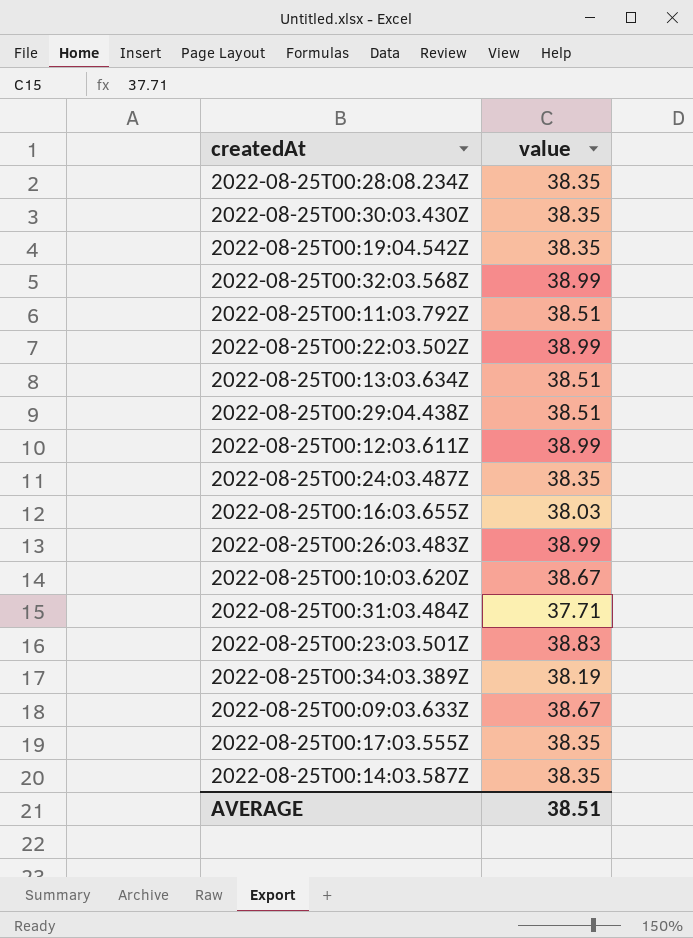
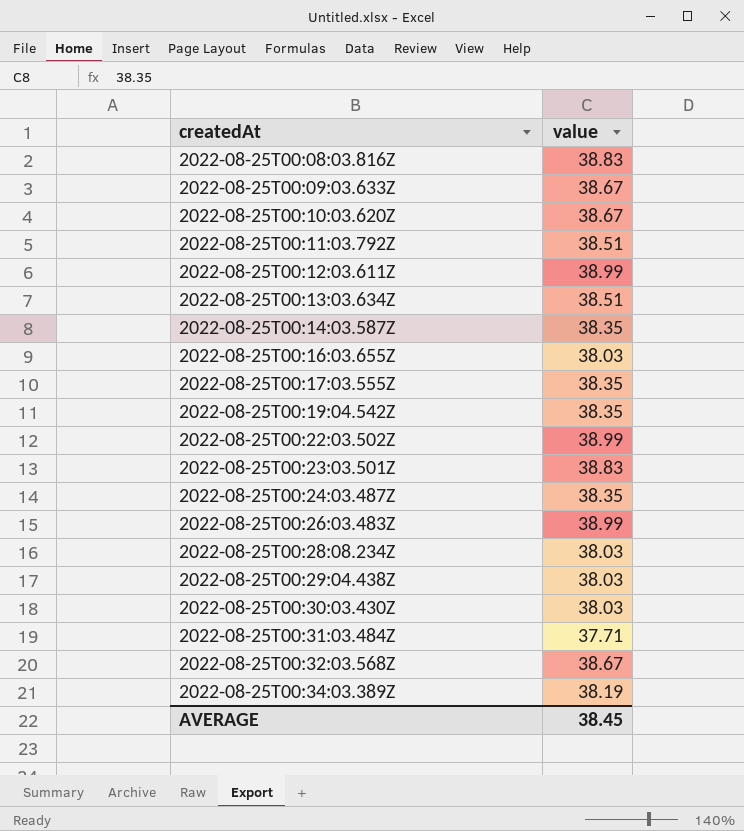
row order: none -> createdAt ascending
row 2022-08-25T00:08:03.816Z: none -> 38.83
2022-08-25T00:28:08.234Z | value: 38.35 -> 38.03
2022-08-25T00:29:04.438Z | value: 38.51 -> 38.03
2022-08-25T00:30:03.430Z | value: 38.35 -> 38.03
2022-08-25T00:32:03.568Z | value: 38.99 -> 38.67
AVERAGE | value: 38.51 -> 38.45

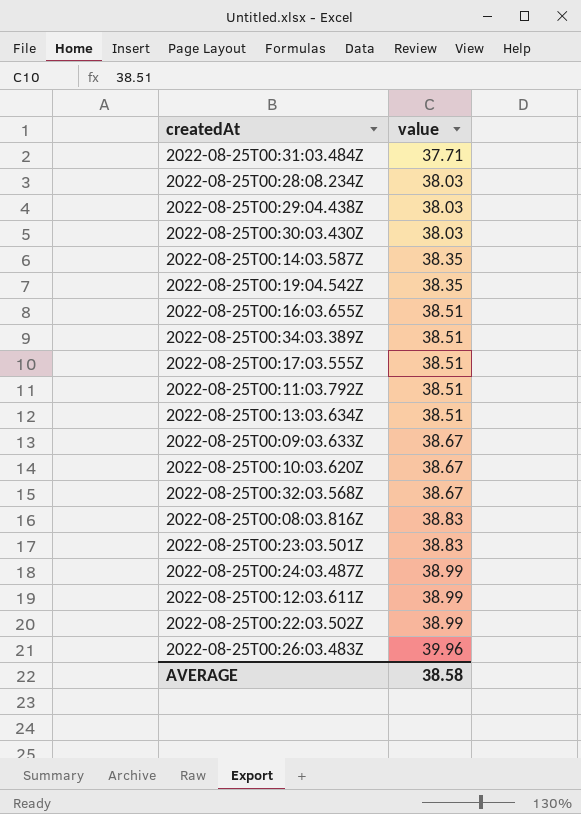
row order: createdAt ascending -> value ascending
2022-08-25T00:16:03.655Z | value: 38.03 -> 38.51
2022-08-25T00:34:03.389Z | value: 38.19 -> 38.51
2022-08-25T00:17:03.555Z | value: 38.35 -> 38.51
2022-08-25T00:24:03.487Z | value: 38.35 -> 38.99
2022-08-25T00:26:03.483Z | value: 38.99 -> 39.96
AVERAGE | value: 38.45 -> 38.58

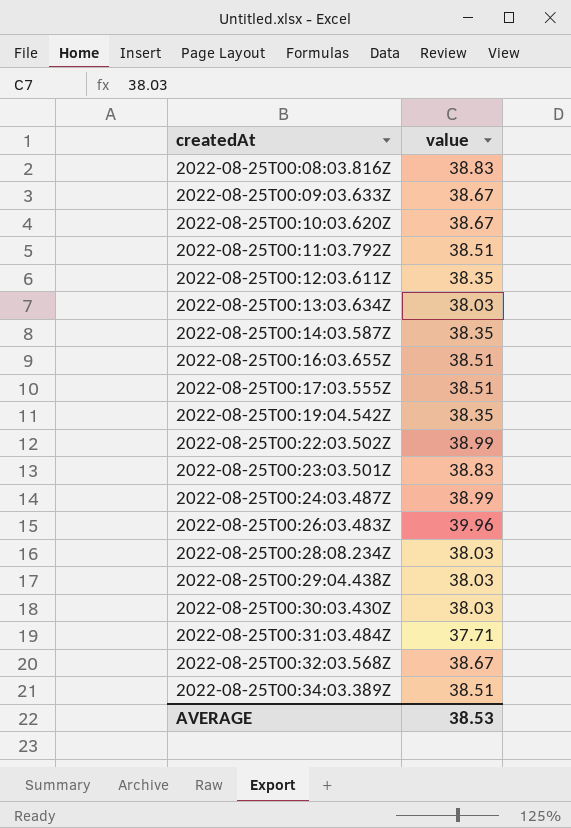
row order: value ascending -> createdAt ascending
2022-08-25T00:12:03.611Z | value: 38.99 -> 38.35
2022-08-25T00:13:03.634Z | value: 38.51 -> 38.03
AVERAGE | value: 38.58 -> 38.53

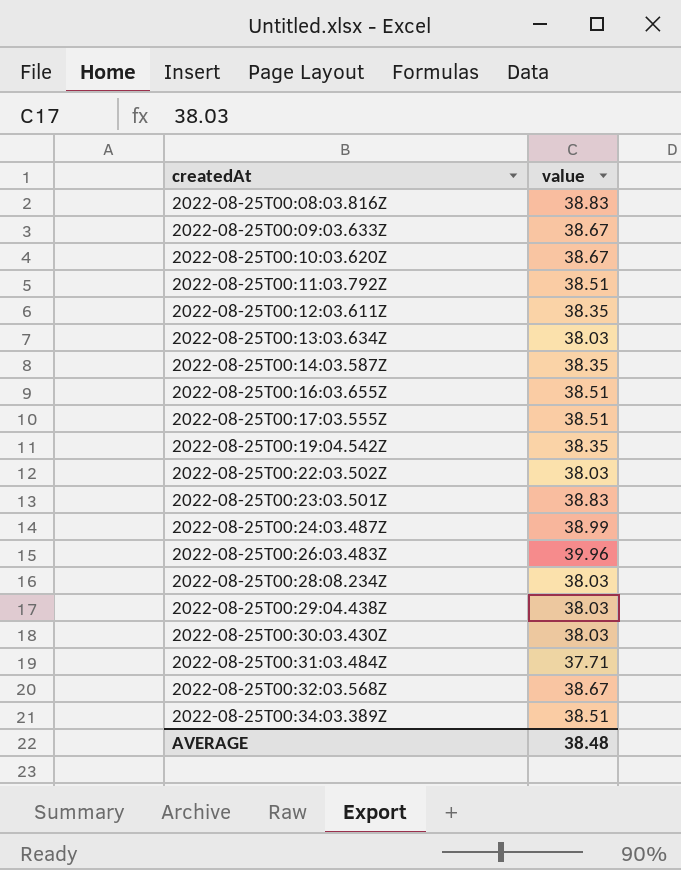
2022-08-25T00:22:03.502Z | value: 38.99 -> 38.03
AVERAGE | value: 38.53 -> 38.48

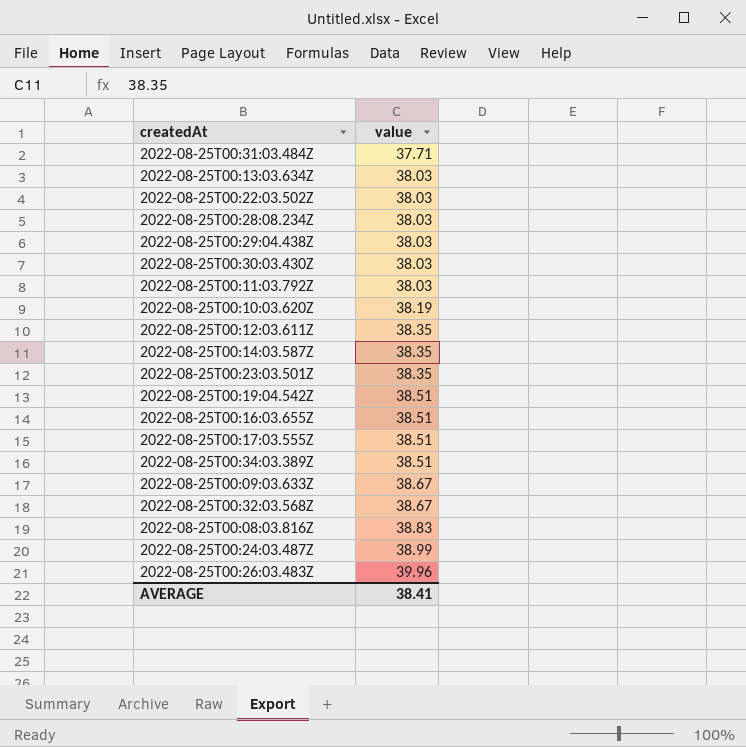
row order: createdAt ascending -> value ascending
2022-08-25T00:11:03.792Z | value: 38.51 -> 38.03
2022-08-25T00:10:03.620Z | value: 38.67 -> 38.19
2022-08-25T00:23:03.501Z | value: 38.83 -> 38.35
2022-08-25T00:19:04.542Z | value: 38.35 -> 38.51
AVERAGE | value: 38.48 -> 38.41

